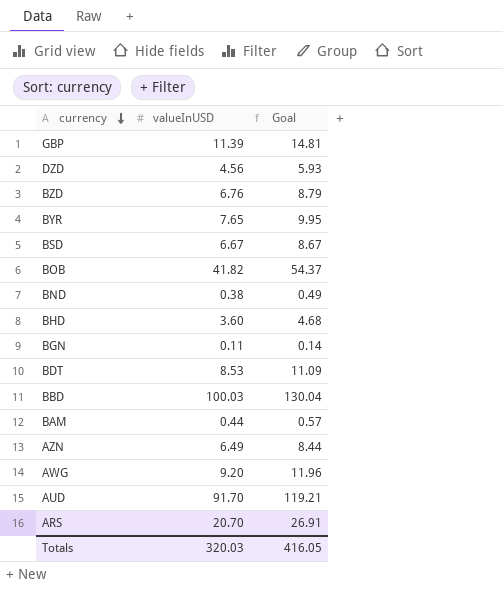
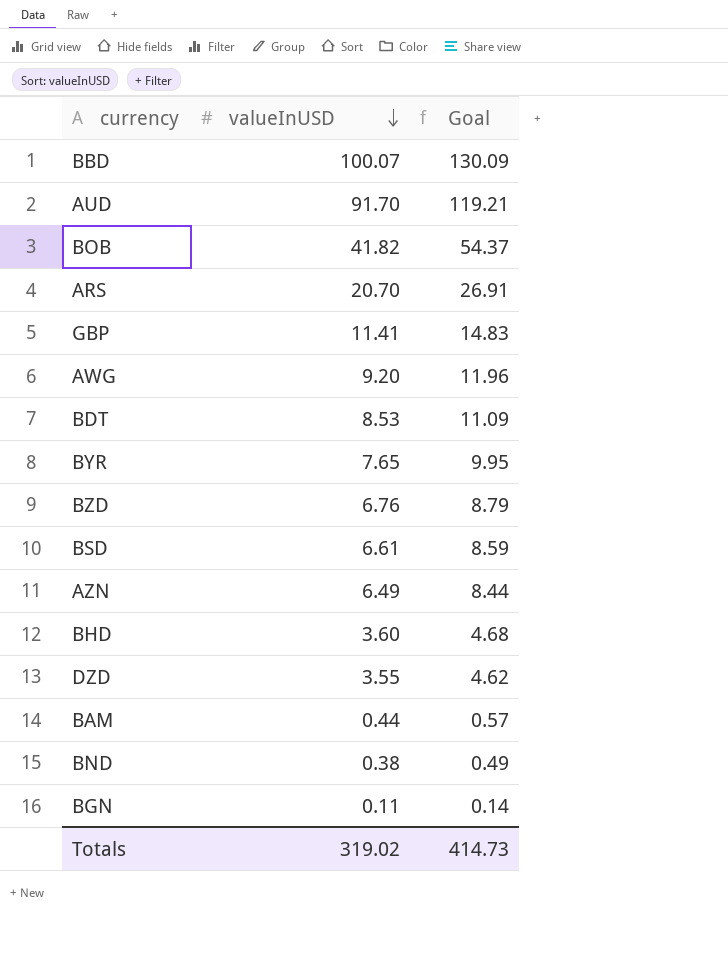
row order: currency descending -> valueInUSD descending
BBD | valueInUSD: 100.03 -> 100.07
BBD | Goal: 130.04 -> 130.09
GBP | valueInUSD: 11.39 -> 11.41
GBP | Goal: 14.81 -> 14.83
BSD | valueInUSD: 6.67 -> 6.61
BSD | Goal: 8.67 -> 8.59
DZD | valueInUSD: 4.56 -> 3.55
DZD | Goal: 5.93 -> 4.62
Totals | valueInUSD: 320.03 -> 319.02
Totals | Goal: 416.05 -> 414.73

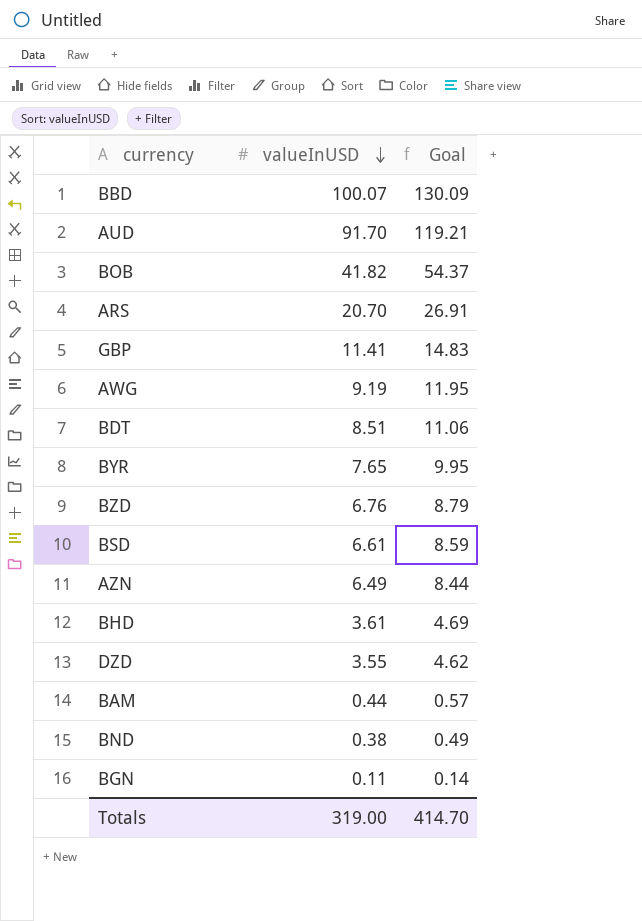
AWG | valueInUSD: 9.20 -> 9.19
AWG | Goal: 11.96 -> 11.95
BDT | valueInUSD: 8.53 -> 8.51
BDT | Goal: 11.09 -> 11.06
BHD | valueInUSD: 3.60 -> 3.61
BHD | Goal: 4.68 -> 4.69
Totals | valueInUSD: 319.02 -> 319.00
Totals | Goal: 414.73 -> 414.70

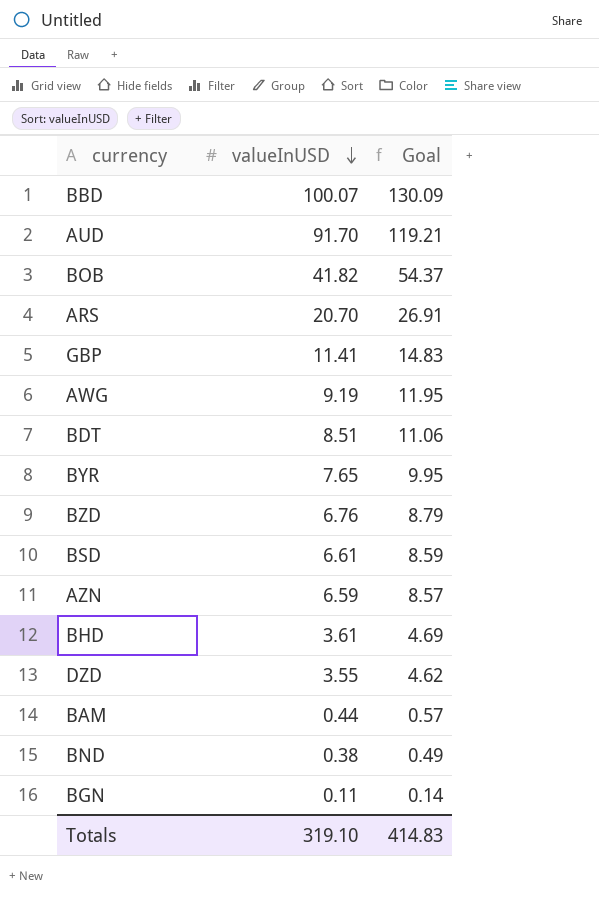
AZN | valueInUSD: 6.49 -> 6.59
AZN | Goal: 8.44 -> 8.57
Totals | valueInUSD: 319.00 -> 319.10
Totals | Goal: 414.70 -> 414.83

